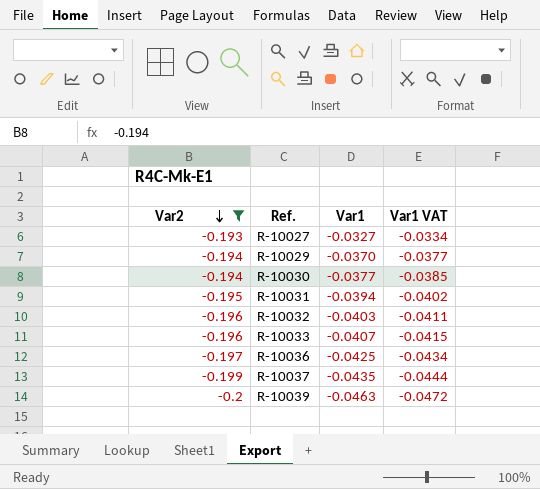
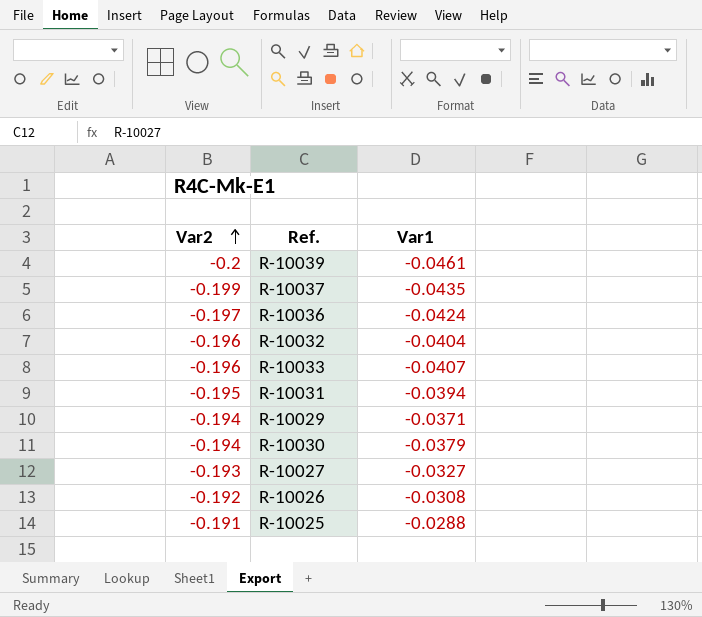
filter: Var2 <= -0.193 -> none
row order: Var2 descending -> Var2 ascending
column Var1 VAT | formula: [Var1] * 1.02 -> none
R-10039 | Var1: -0.0463 -> -0.0461
R-10036 | Var1: -0.0425 -> -0.0424
R-10032 | Var1: -0.0403 -> -0.0404
R-10029 | Var1: -0.0370 -> -0.0371
R-10030 | Var1: -0.0377 -> -0.0379

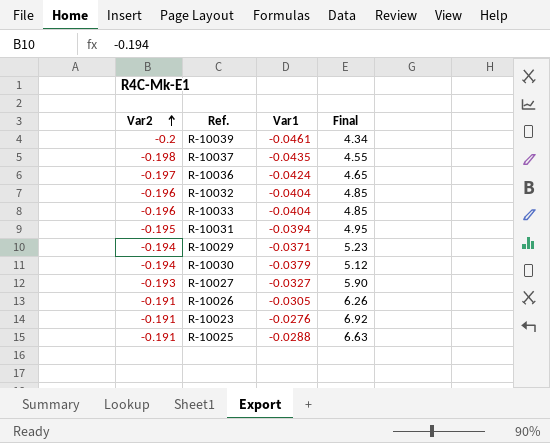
column Final | formula: none -> [Var2] / [Var1]
R-10037 | Var2: -0.199 -> -0.198
R-10033 | Var1: -0.0407 -> -0.0404
R-10026 | Var2: -0.192 -> -0.191
R-10026 | Var1: -0.0308 -> -0.0305
row R-10023: none -> -0.191 | -0.0276 | 6.92

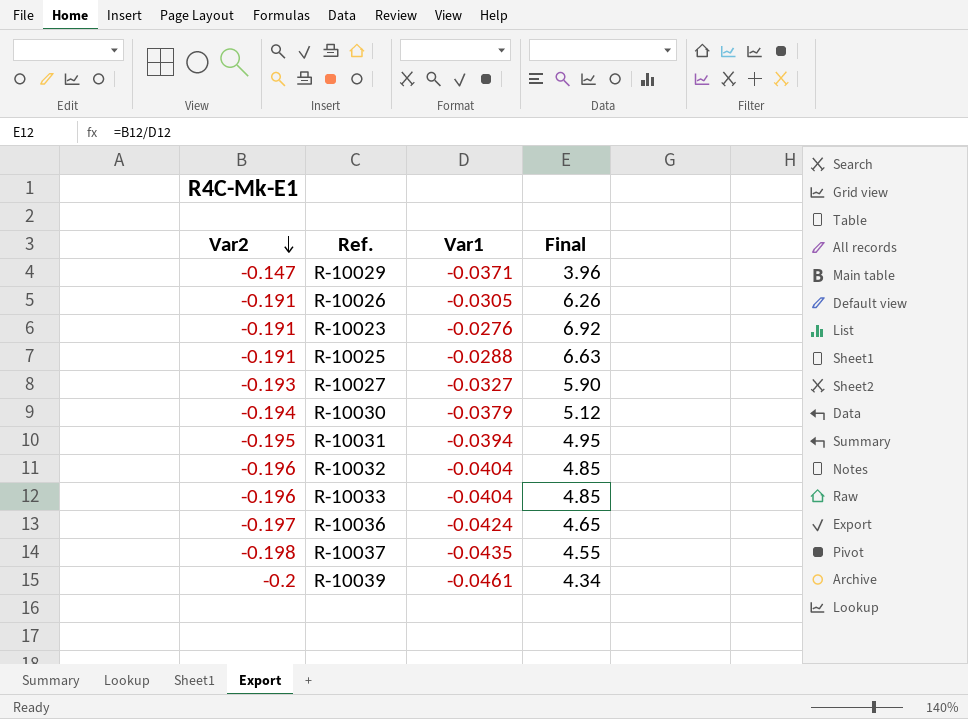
row order: Var2 ascending -> Var2 descending
R-10029 | Var2: -0.194 -> -0.147
R-10029 | Final: 5.23 -> 3.96

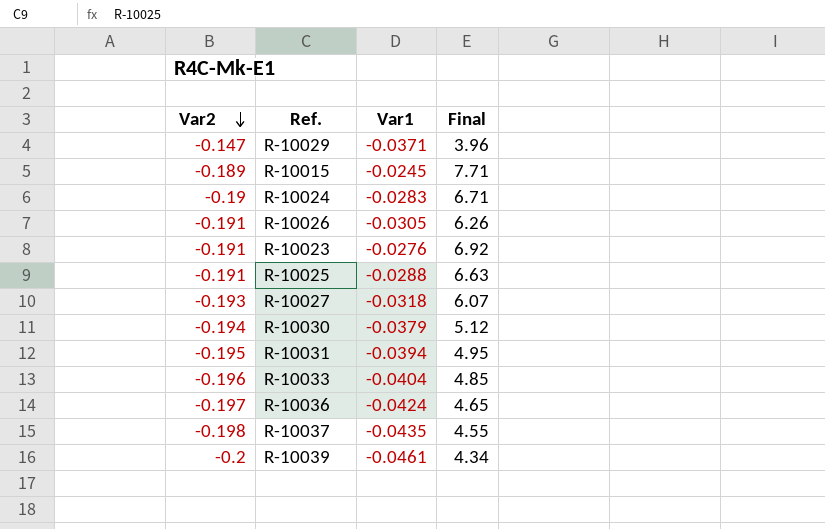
row R-10032: -0.196 | -0.0404 | 4.85 -> none
row R-10015: none -> -0.189 | -0.0245 | 7.71
row R-10024: none -> -0.19 | -0.0283 | 6.71
R-10027 | Var1: -0.0327 -> -0.0318
R-10027 | Final: 5.90 -> 6.07

